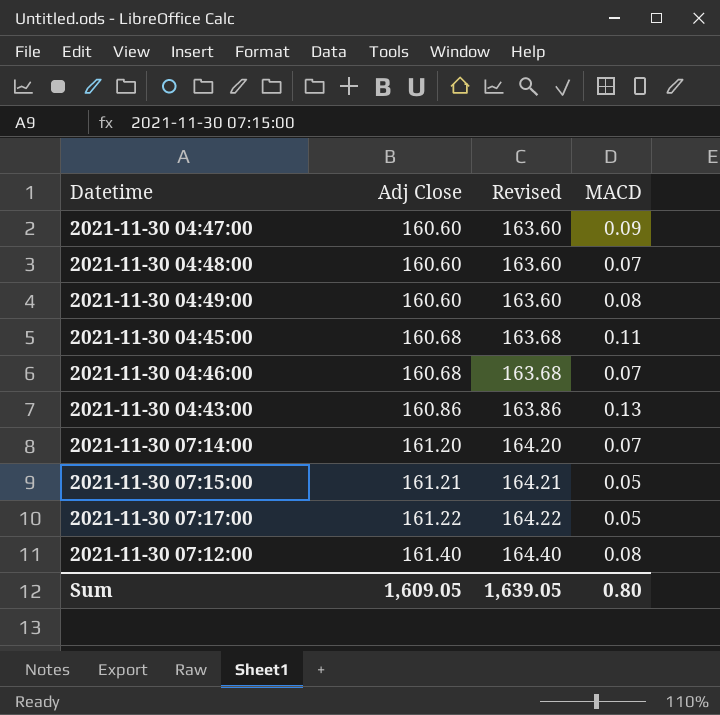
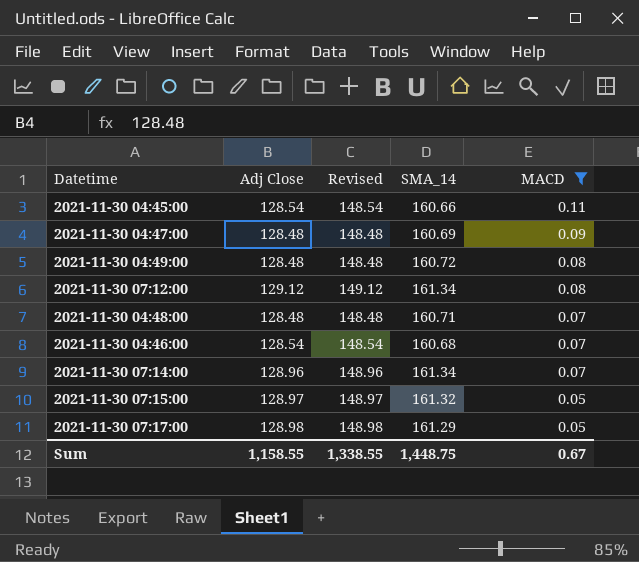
filter: none -> MACD != 0.13
row order: Adj Close ascending -> MACD descending
column Revised | formula: [Adj Close] + 3 -> [Adj Close] + 20
column SMA_14 | position: none -> 4
2021-11-30 04:45:00 | Adj Close: 160.68 -> 128.54
2021-11-30 04:47:00 | Adj Close: 160.60 -> 128.48
2021-11-30 04:49:00 | Adj Close: 160.60 -> 128.48
2021-11-30 07:12:00 | Adj Close: 161.40 -> 129.12
2021-11-30 04:48:00 | Adj Close: 160.60 -> 128.48
2021-11-30 04:46:00 | Adj Close: 160.68 -> 128.54
2021-11-30 07:14:00 | Adj Close: 161.20 -> 128.96
2021-11-30 07:15:00 | Adj Close: 161.21 -> 128.97
2021-11-30 07:17:00 | Adj Close: 161.22 -> 128.98
Sum | Adj Close: 1,609.05 -> 1,158.55
Sum | Revised: 1,639.05 -> 1,338.55
Sum | MACD: 0.80 -> 0.67

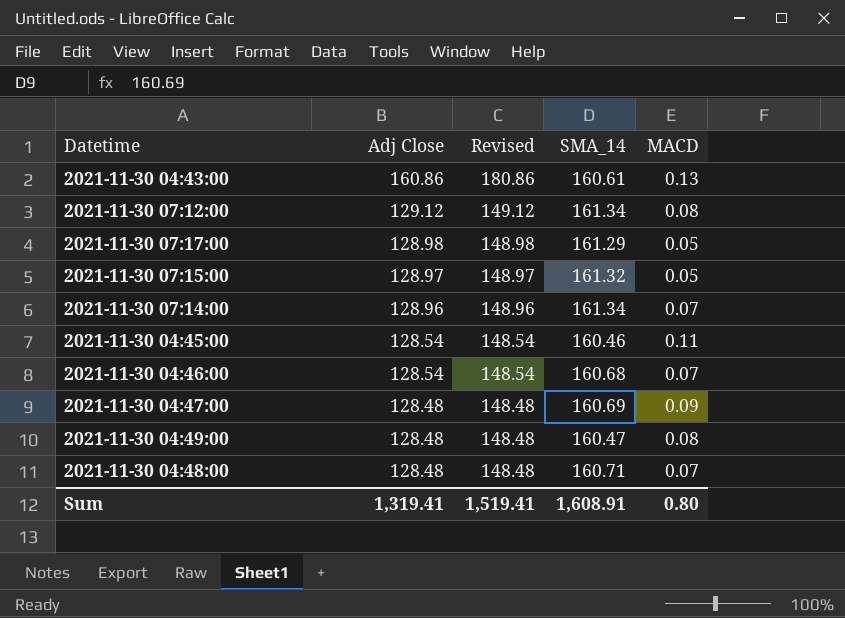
filter: MACD != 0.13 -> none
row order: MACD descending -> Adj Close descending
2021-11-30 04:45:00 | SMA_14: 160.66 -> 160.46
2021-11-30 04:49:00 | SMA_14: 160.72 -> 160.47
Sum | Adj Close: 1,158.55 -> 1,319.41
Sum | Revised: 1,338.55 -> 1,519.41
Sum | SMA_14: 1,448.75 -> 1,608.91
Sum | MACD: 0.67 -> 0.80

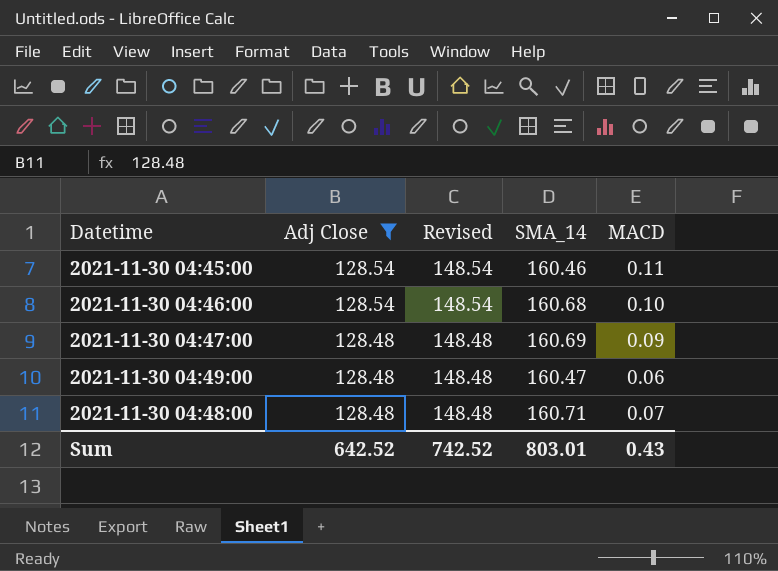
filter: none -> Adj Close <= 128.54
2021-11-30 04:46:00 | MACD: 0.07 -> 0.10
2021-11-30 04:49:00 | MACD: 0.08 -> 0.06
Sum | Adj Close: 1,319.41 -> 642.52
Sum | Revised: 1,519.41 -> 742.52
Sum | SMA_14: 1,608.91 -> 803.01
Sum | MACD: 0.80 -> 0.43

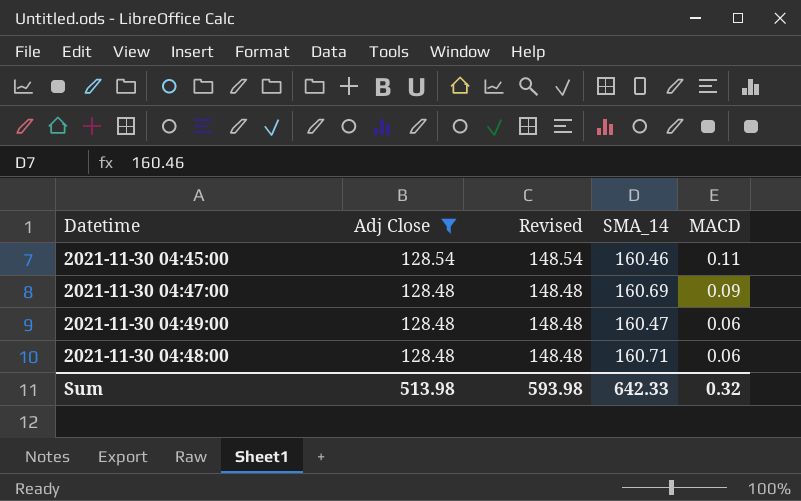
row 2021-11-30 04:46:00: 128.54 | 148.54 | 160.68 | 0.10 -> none
2021-11-30 04:48:00 | MACD: 0.07 -> 0.06
Sum | Adj Close: 642.52 -> 513.98
Sum | Revised: 742.52 -> 593.98
Sum | SMA_14: 803.01 -> 642.33
Sum | MACD: 0.43 -> 0.32

